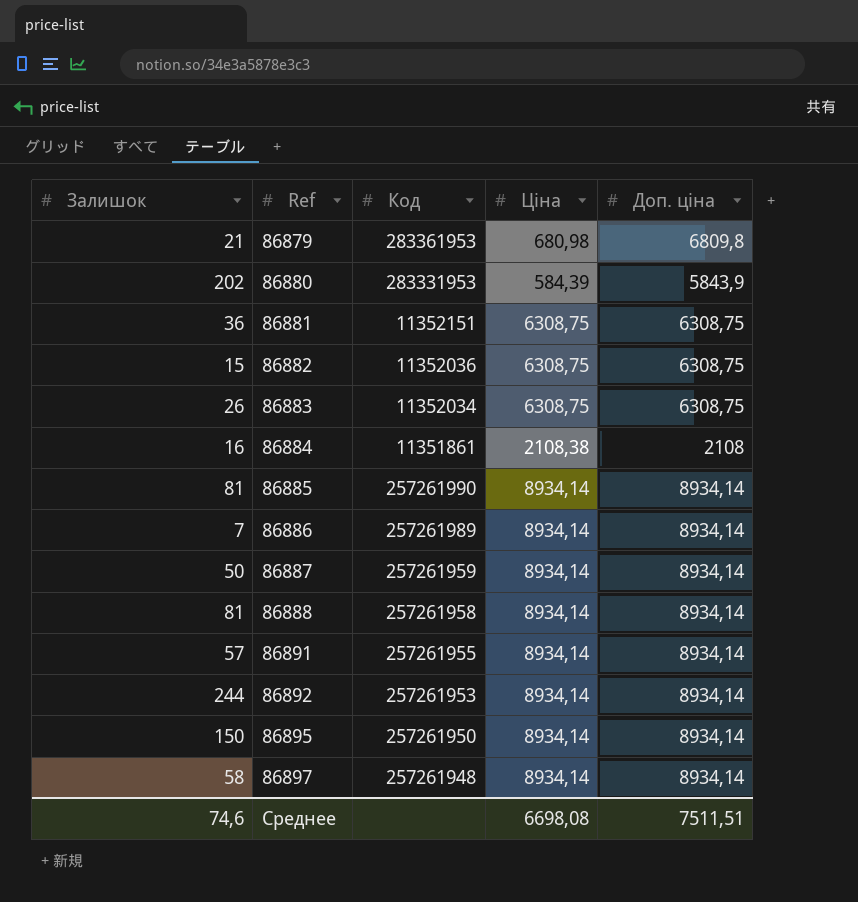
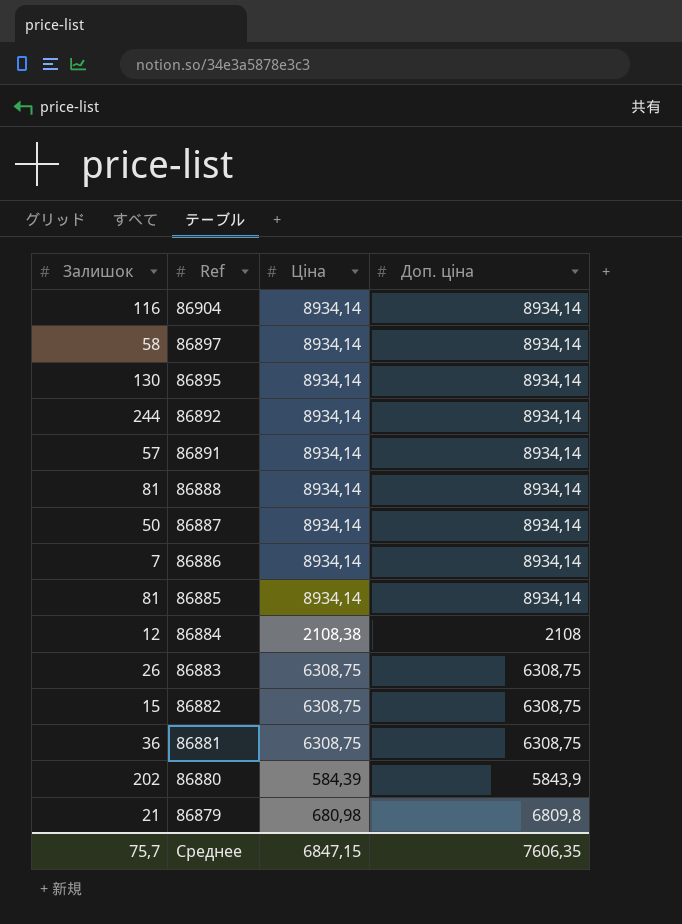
row order: Ref ascending -> Ref descending
column Код | position: 3 -> none
row 86904: none -> 116 | 8934,14 | 8934,14
86895 | Залишок: 150 -> 130
86884 | Залишок: 16 -> 12
Среднее | Залишок: 74,6 -> 75,7
Среднее | Ціна: 6698,08 -> 6847,15
Среднее | Доп. ціна: 7511,51 -> 7606,35

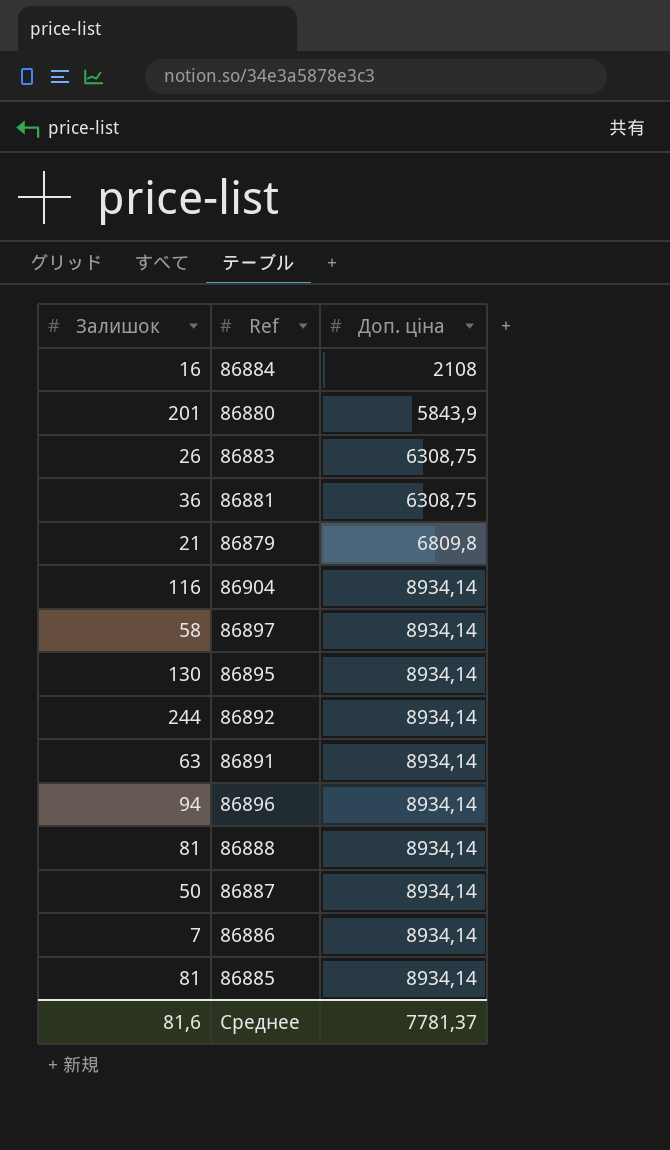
row order: Ref descending -> Доп. ціна ascending
column Ціна | position: 3 -> none
row 86882: 15 | 6308,75 | 6308,75 -> none
86884 | Залишок: 12 -> 16
86880 | Залишок: 202 -> 201
86891 | Залишок: 57 -> 63
row 86896: none -> 94 | 8934,14
Среднее | Залишок: 75,7 -> 81,6
Среднее | Доп. ціна: 7606,35 -> 7781,37

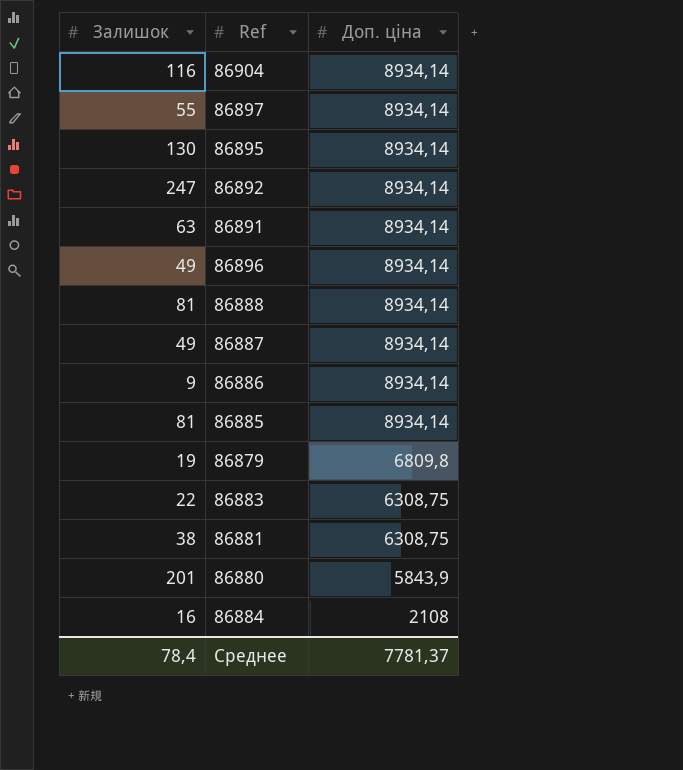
row order: Доп. ціна ascending -> Доп. ціна descending
86897 | Залишок: 58 -> 55
86892 | Залишок: 244 -> 247
86896 | Залишок: 94 -> 49
86887 | Залишок: 50 -> 49
86886 | Залишок: 7 -> 9
86879 | Залишок: 21 -> 19
86883 | Залишок: 26 -> 22
86881 | Залишок: 36 -> 38
Среднее | Залишок: 81,6 -> 78,4

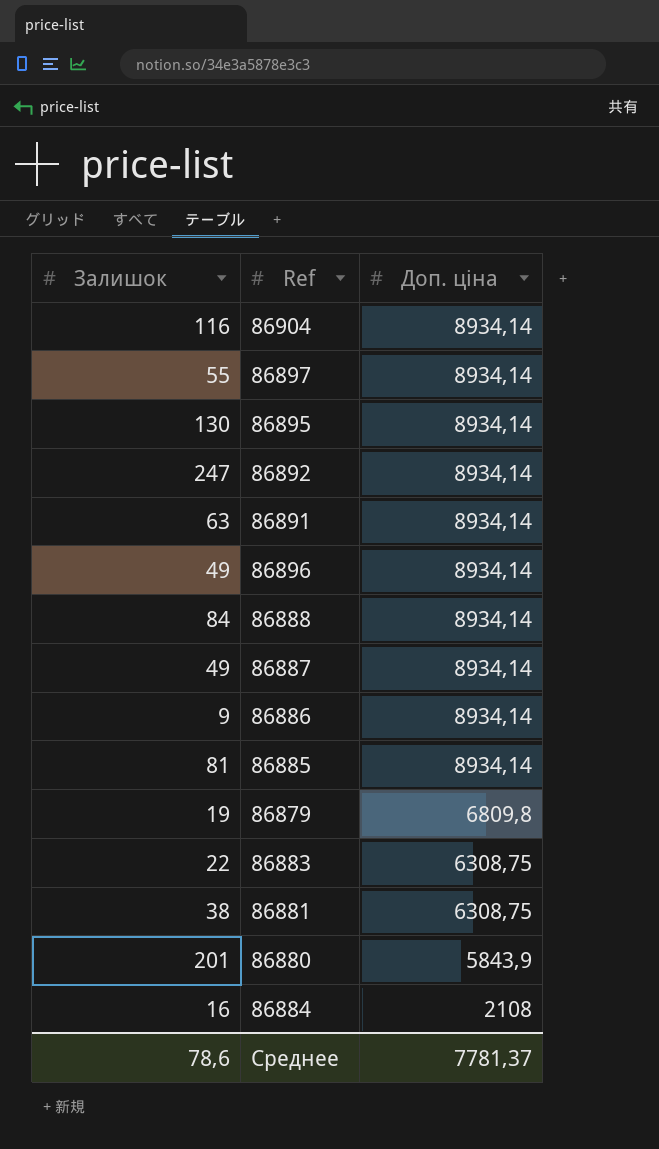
86888 | Залишок: 81 -> 84
Среднее | Залишок: 78,4 -> 78,6

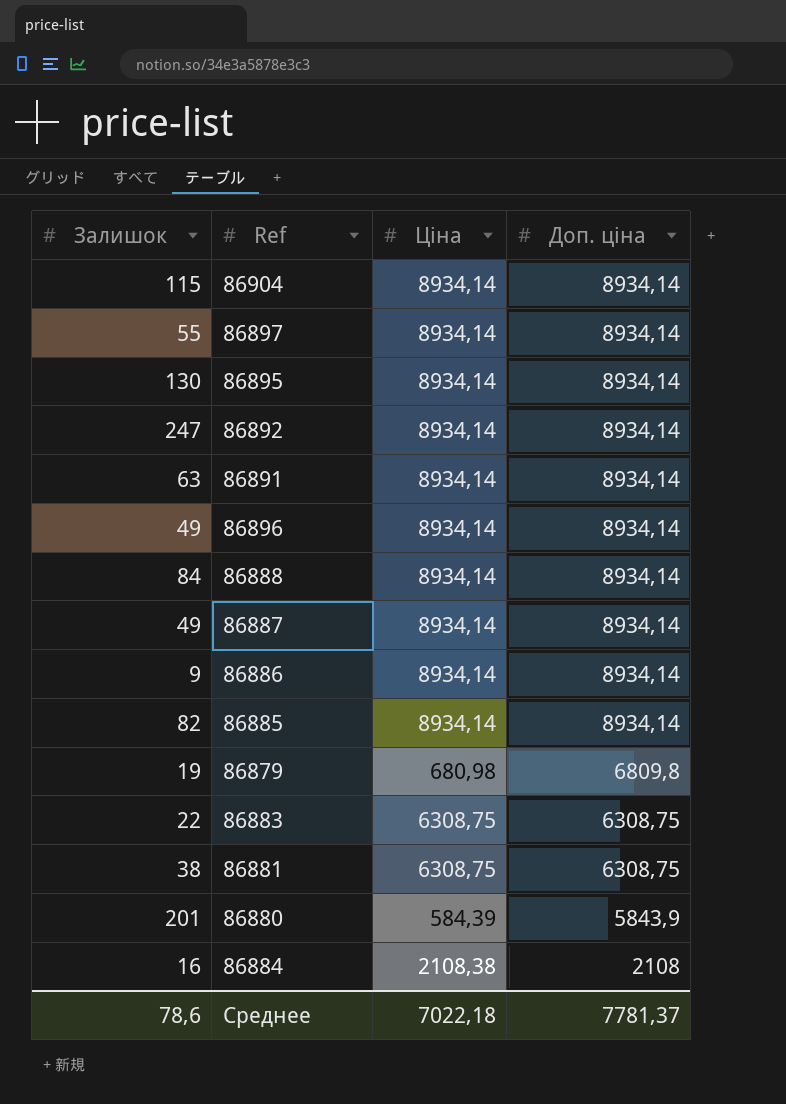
column Ціна | position: none -> 3
86904 | Залишок: 116 -> 115
86885 | Залишок: 81 -> 82

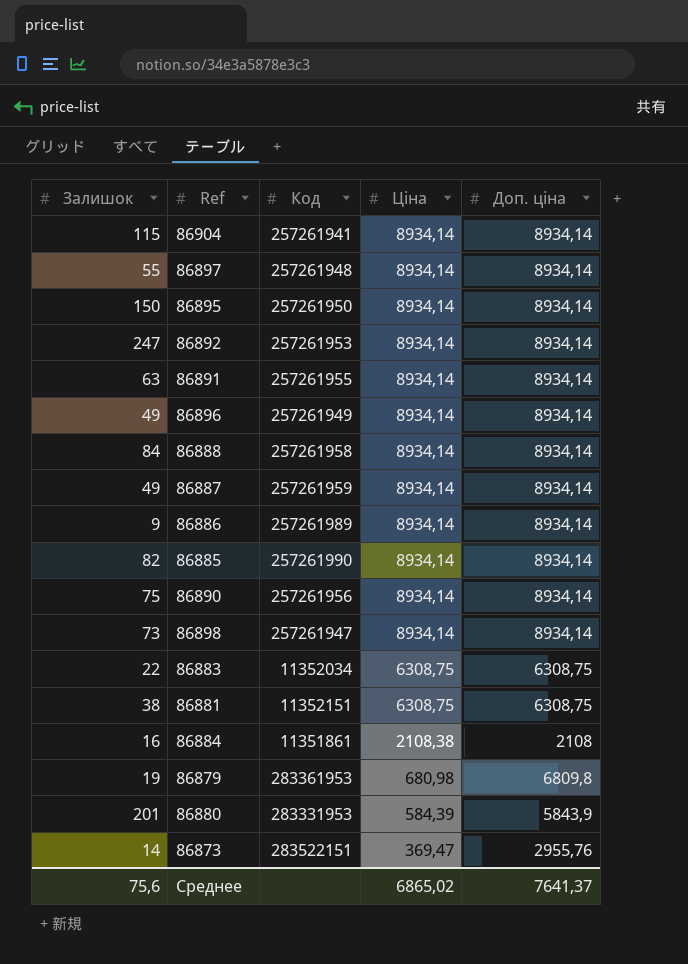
row order: Доп. ціна descending -> Ціна descending
column Код | position: none -> 3
86895 | Залишок: 130 -> 150
row 86890: none -> 75 | 257261956 | 8934,14 | 8934,14
row 86898: none -> 73 | 257261947 | 8934,14 | 8934,14
row 86873: none -> 14 | 283522151 | 369,47 | 2955,76
Среднее | Залишок: 78,6 -> 75,6
Среднее | Ціна: 7022,18 -> 6865,02
Среднее | Доп. ціна: 7781,37 -> 7641,37

